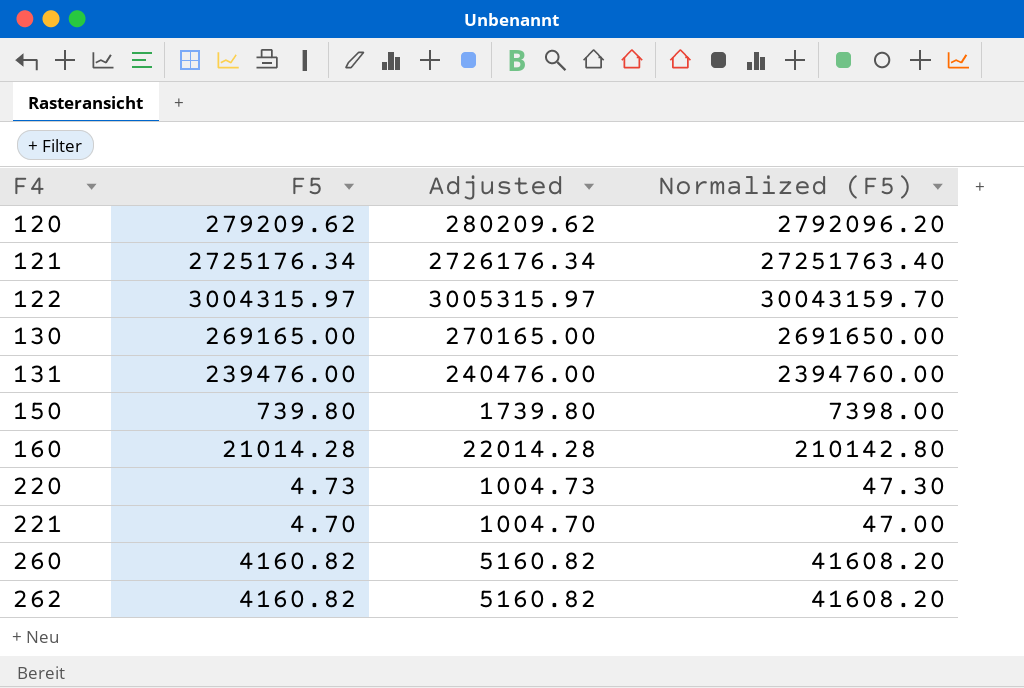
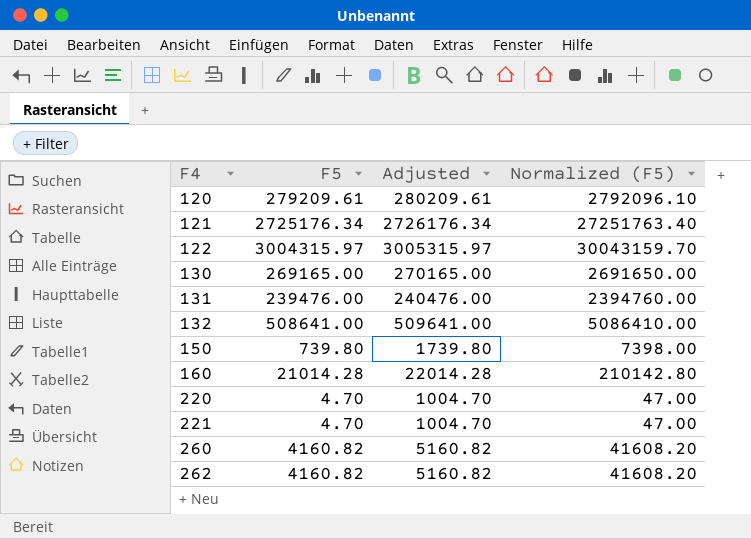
120 | F5: 279209.62 -> 279209.61
120 | Adjusted: 280209.62 -> 280209.61
120 | Normalized (F5): 2792096.20 -> 2792096.10
row 132: none -> 508641.00 | 509641.00 | 5086410.00
220 | F5: 4.73 -> 4.70
220 | Adjusted: 1004.73 -> 1004.70
220 | Normalized (F5): 47.30 -> 47.00

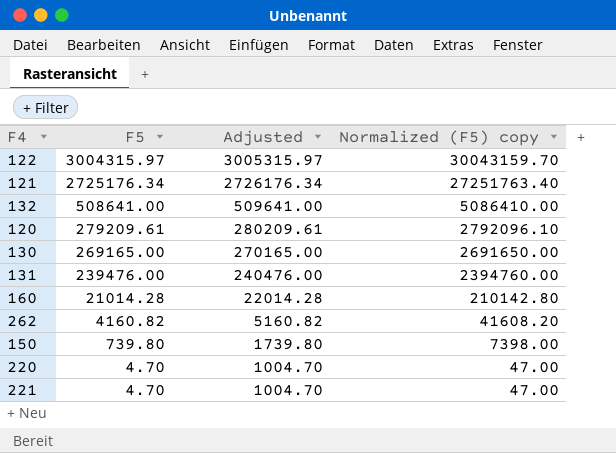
row order: F4 ascending -> F5 descending
column name: Normalized (F5) -> Normalized (F5) copy
row 260: 4160.82 | 5160.82 | 41608.20 -> none

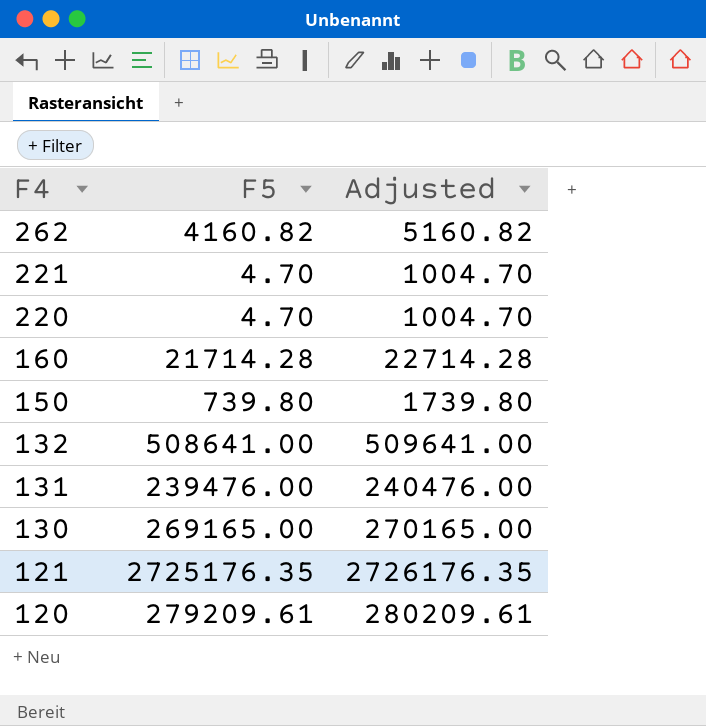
row order: F5 descending -> F4 descending
column Normalized (F5) copy | formula: [F5] * 10 -> none
row 122: 3004315.97 | 3005315.97 | 30043159.70 -> none
160 | F5: 21014.28 -> 21714.28
160 | Adjusted: 22014.28 -> 22714.28
121 | F5: 2725176.34 -> 2725176.35
121 | Adjusted: 2726176.34 -> 2726176.35

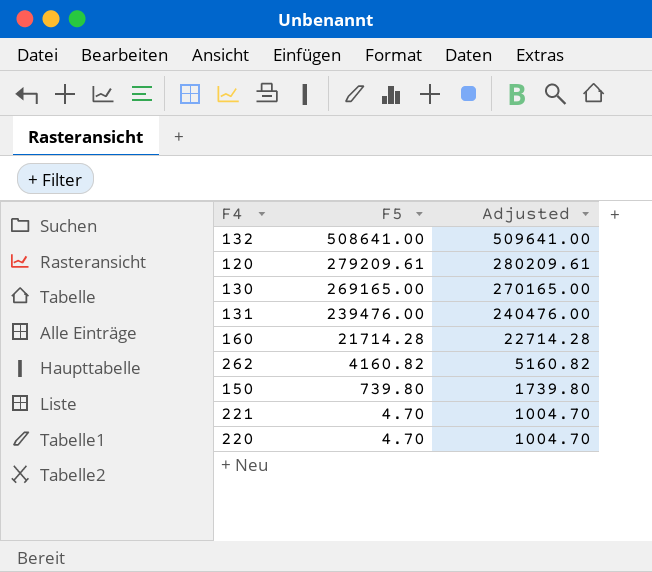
row order: F4 descending -> F5 descending
row 121: 2725176.35 | 2726176.35 -> none

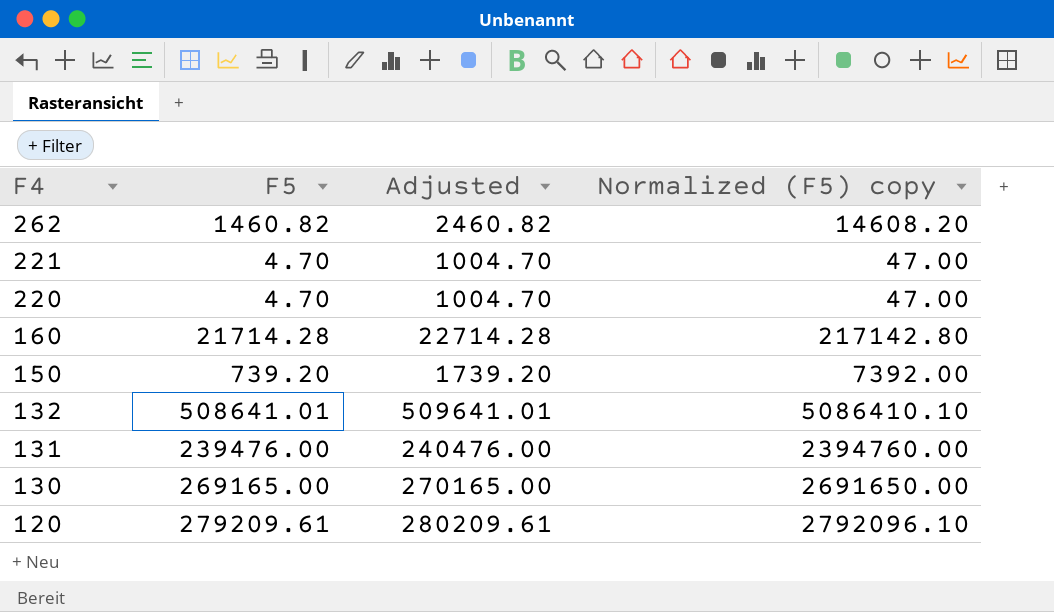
row order: F5 descending -> F4 descending
column Normalized (F5) copy | formula: none -> [F5] * 10
262 | F5: 4160.82 -> 1460.82
262 | Adjusted: 5160.82 -> 2460.82
150 | F5: 739.80 -> 739.20
150 | Adjusted: 1739.80 -> 1739.20
132 | F5: 508641.00 -> 508641.01
132 | Adjusted: 509641.00 -> 509641.01

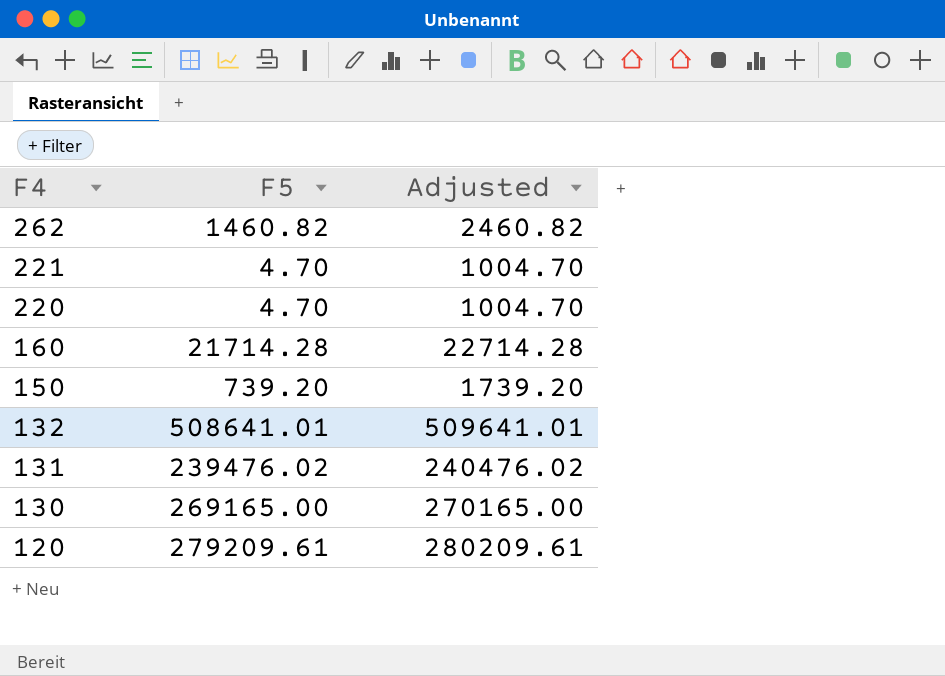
column Normalized (F5) copy | formula: [F5] * 10 -> none
131 | F5: 239476.00 -> 239476.02
131 | Adjusted: 240476.00 -> 240476.02

